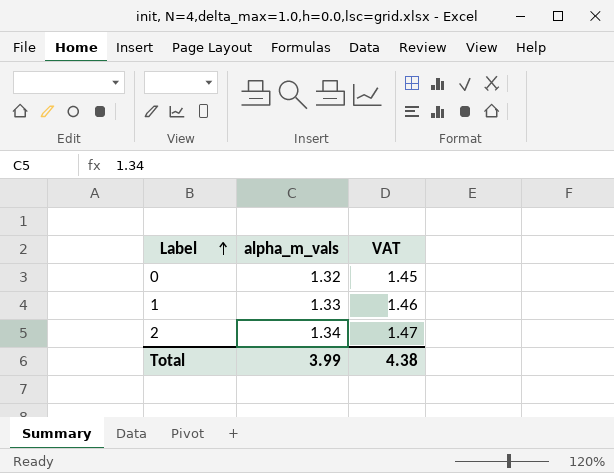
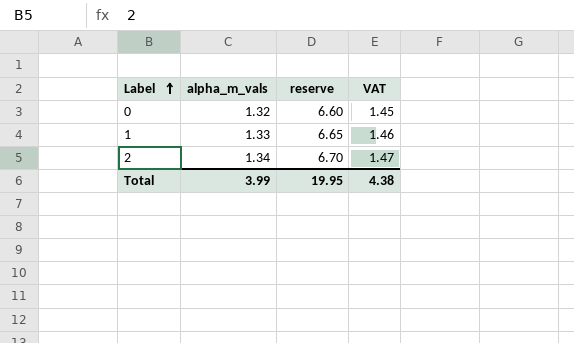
column reserve | formula: none -> [alpha_m_vals] * 5

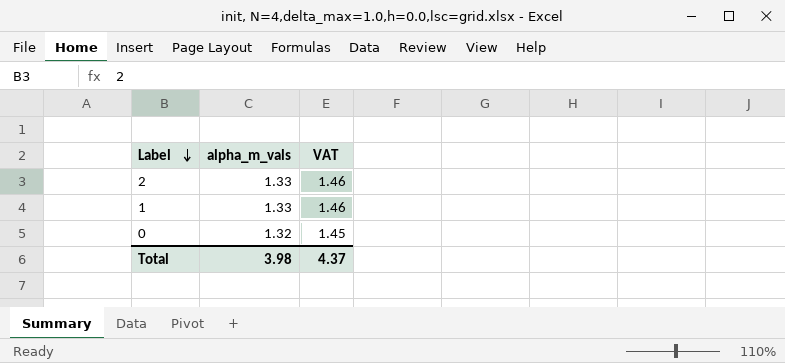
row order: Label ascending -> Label descending
column reserve | formula: [alpha_m_vals] * 5 -> none
2 | alpha_m_vals: 1.34 -> 1.33
2 | VAT: 1.47 -> 1.46
Total | alpha_m_vals: 3.99 -> 3.98
Total | VAT: 4.38 -> 4.37

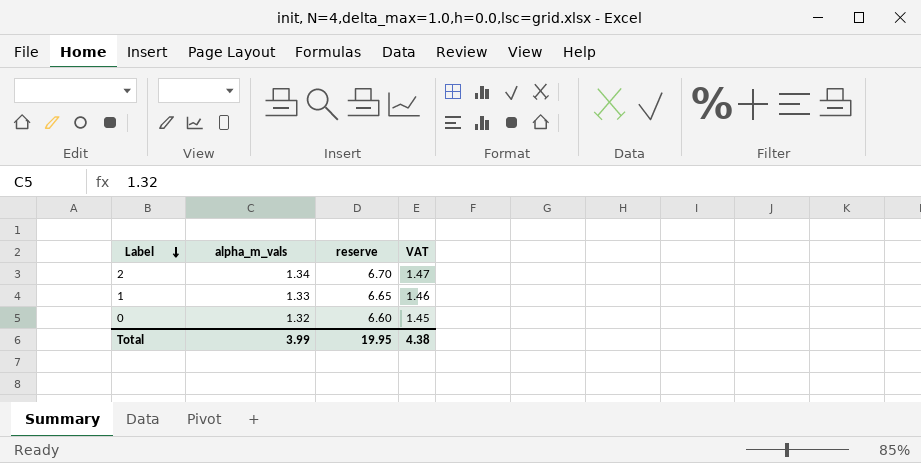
column reserve | formula: none -> [alpha_m_vals] * 5
2 | alpha_m_vals: 1.33 -> 1.34
2 | VAT: 1.46 -> 1.47
Total | alpha_m_vals: 3.98 -> 3.99
Total | VAT: 4.37 -> 4.38

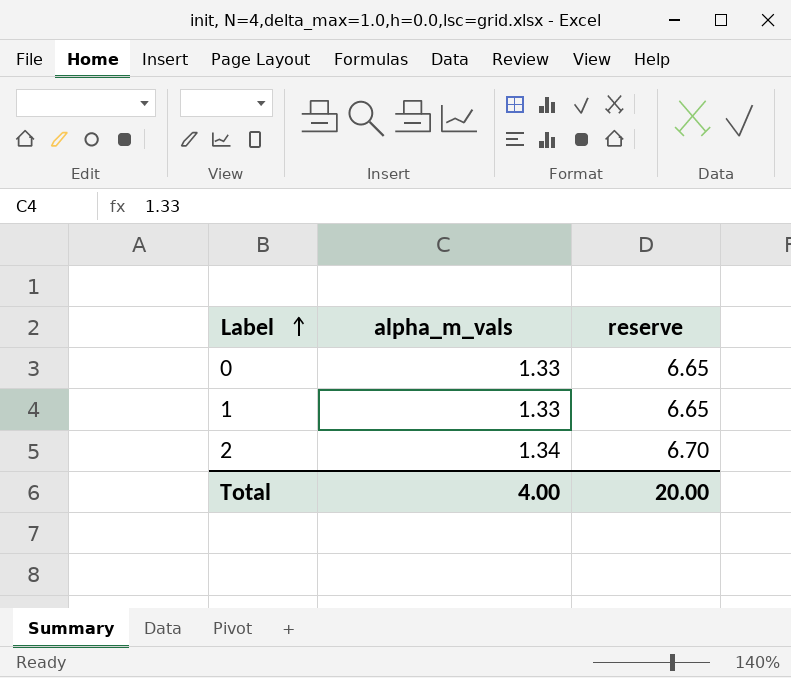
row order: Label descending -> Label ascending
column VAT | formula: [alpha_m_vals] * 1.1 -> none
0 | alpha_m_vals: 1.32 -> 1.33
0 | reserve: 6.60 -> 6.65
Total | alpha_m_vals: 3.99 -> 4.00
Total | reserve: 19.95 -> 20.00

